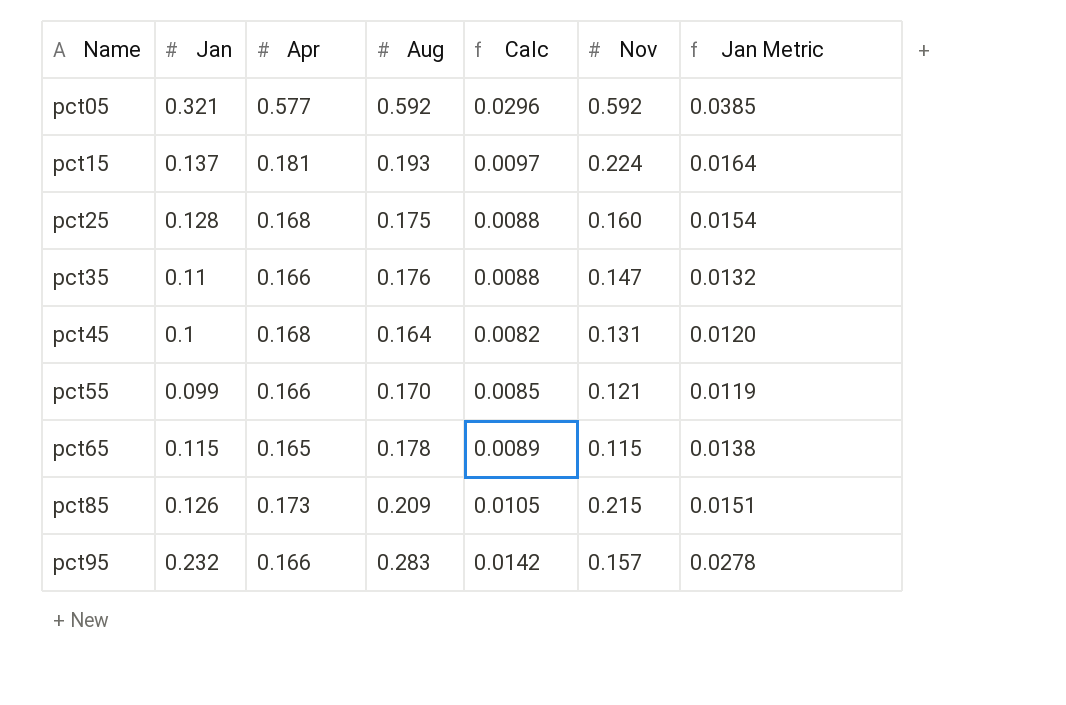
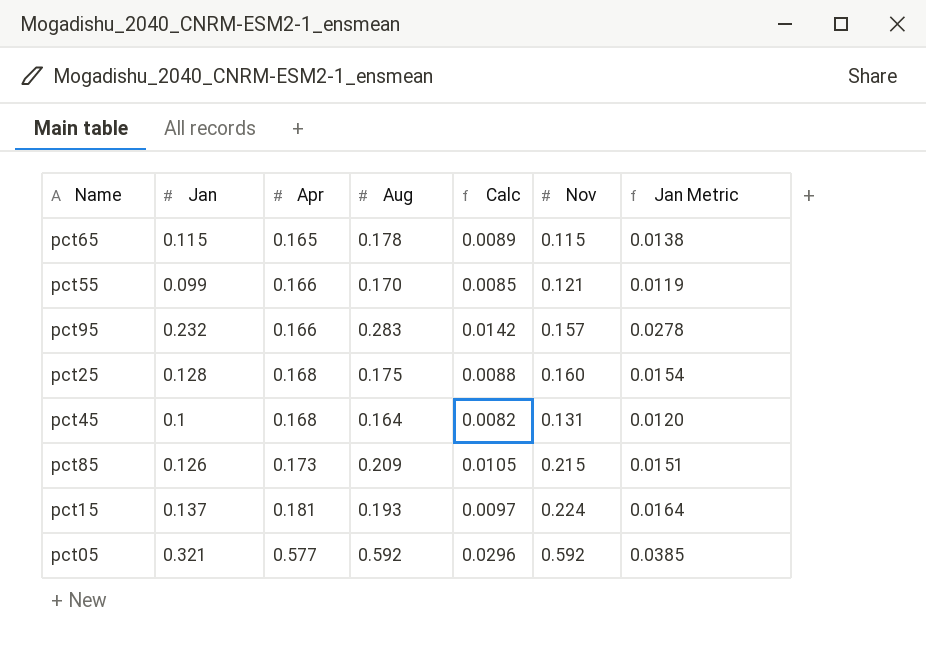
row order: Name ascending -> Apr ascending
row pct35: 0.11 | 0.166 | 0.176 | 0.0088 | 0.147 | 0.0132 -> none

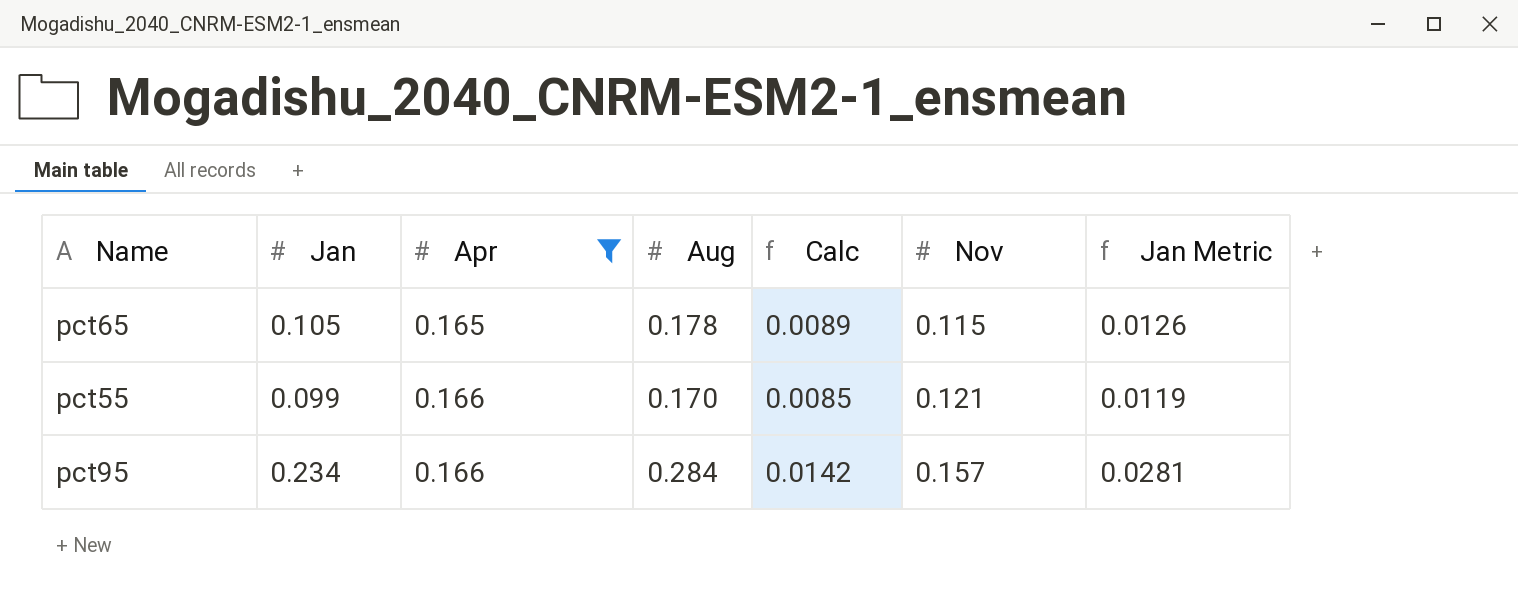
filter: none -> Apr <= 0.166
pct65 | Jan: 0.115 -> 0.105
pct65 | Jan Metric: 0.0138 -> 0.0126
pct95 | Jan: 0.232 -> 0.234
pct95 | Aug: 0.283 -> 0.284
pct95 | Jan Metric: 0.0278 -> 0.0281

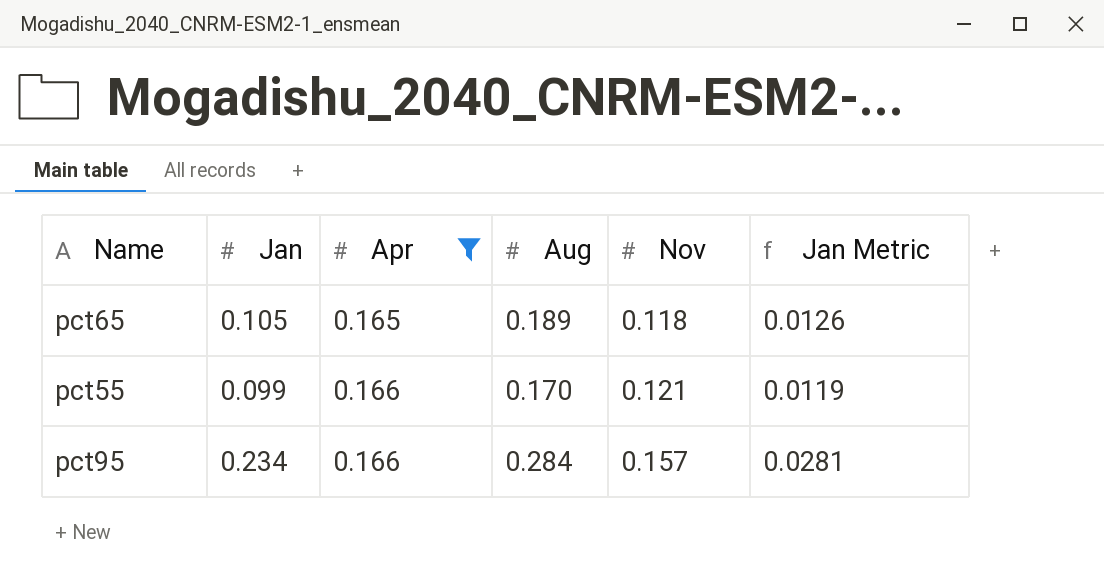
column Calc | formula: [Aug] * 0.05 -> none
pct65 | Aug: 0.178 -> 0.189
pct65 | Nov: 0.115 -> 0.118

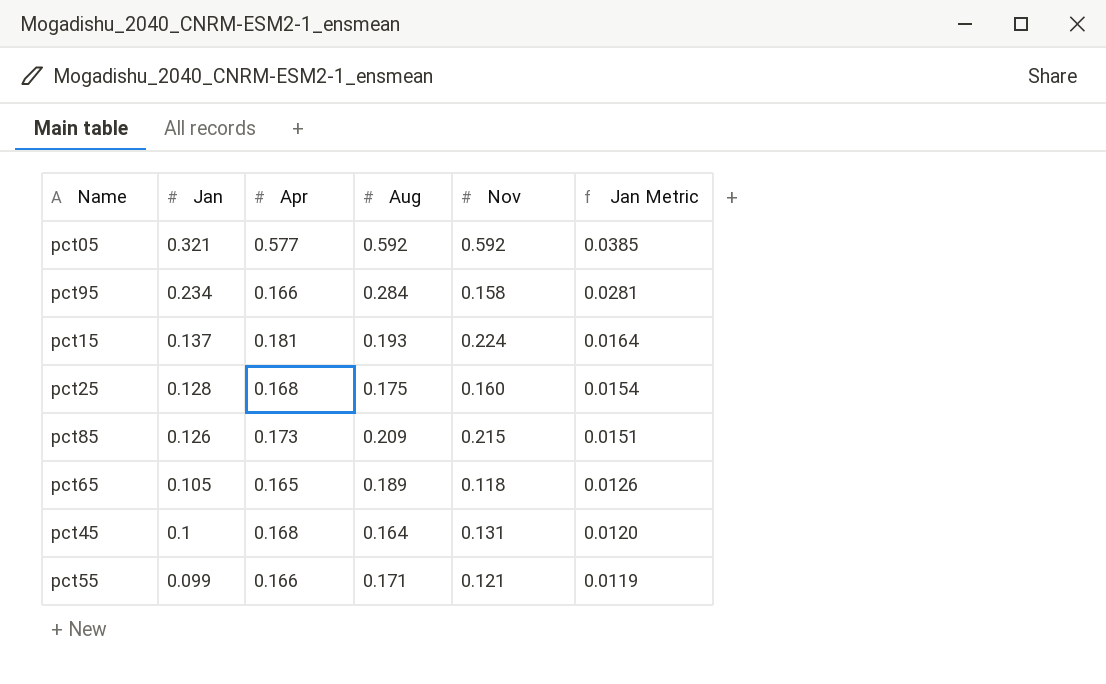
filter: Apr <= 0.166 -> none
row order: Apr ascending -> Jan descending
pct95 | Nov: 0.157 -> 0.158
pct55 | Aug: 0.170 -> 0.171

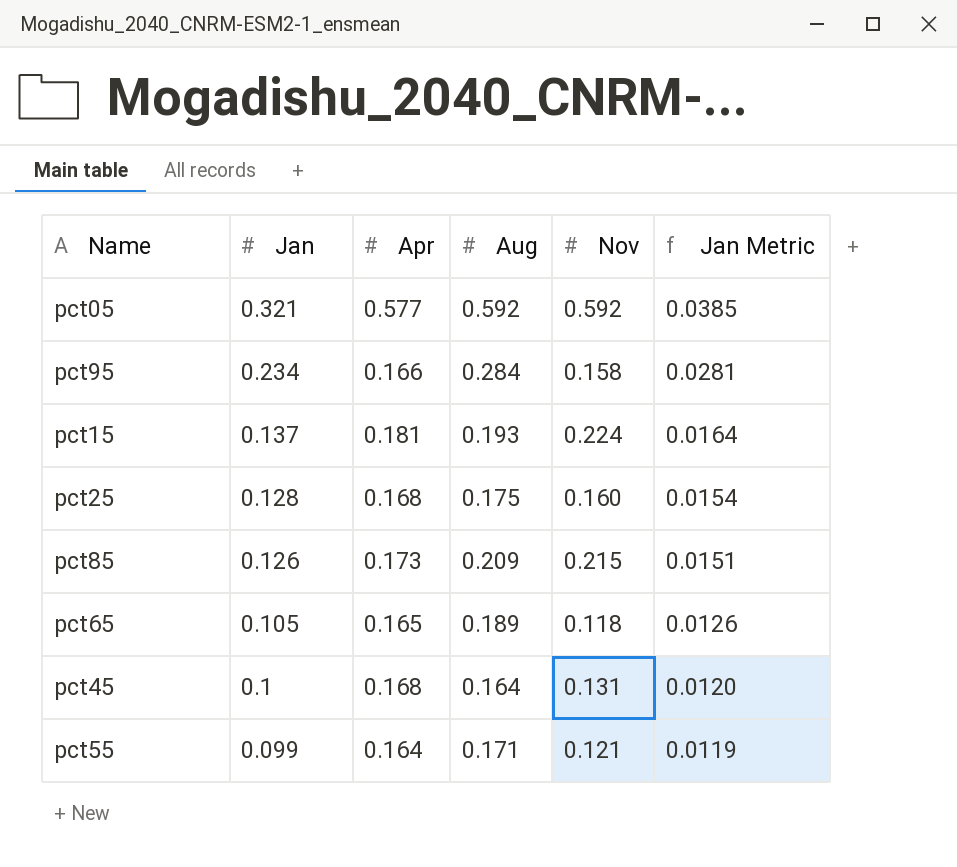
pct55 | Apr: 0.166 -> 0.164

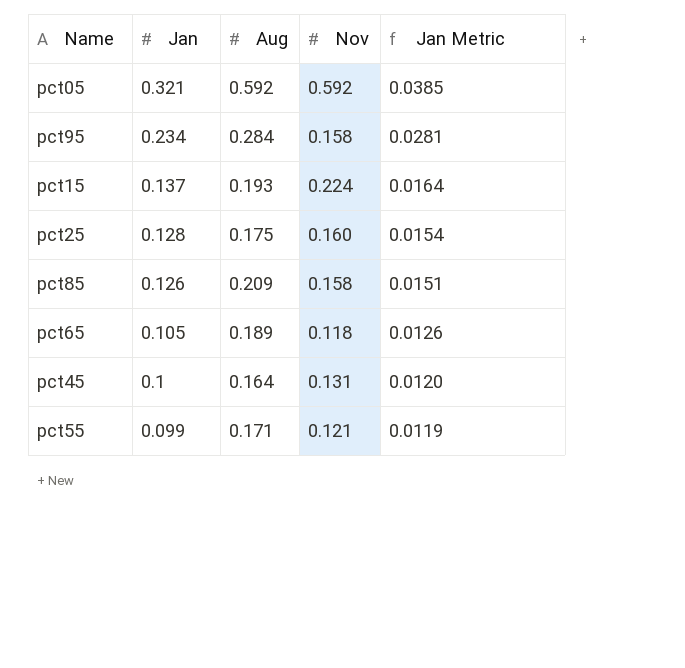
column Apr | position: 3 -> none
pct85 | Nov: 0.215 -> 0.158

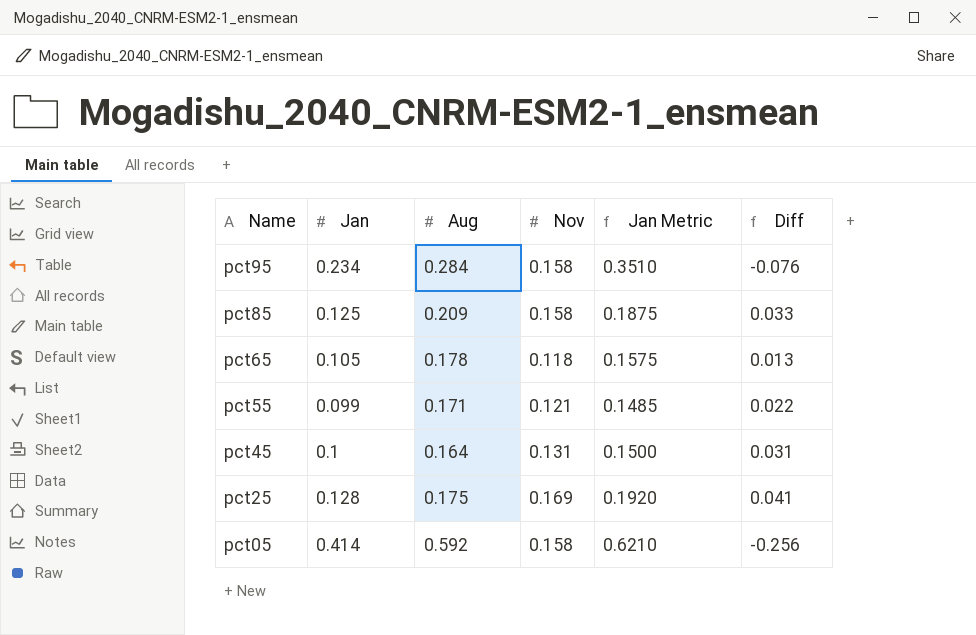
row order: Jan descending -> Name descending
column Jan Metric | formula: [Jan] * 0.12 -> [Jan] * 1.5
column Diff | formula: none -> [Nov] - [Jan]
row pct15: 0.137 | 0.193 | 0.224 | 0.0164 -> none
pct85 | Jan: 0.126 -> 0.125
pct65 | Aug: 0.189 -> 0.178
pct25 | Nov: 0.160 -> 0.169
pct05 | Jan: 0.321 -> 0.414
pct05 | Nov: 0.592 -> 0.158

